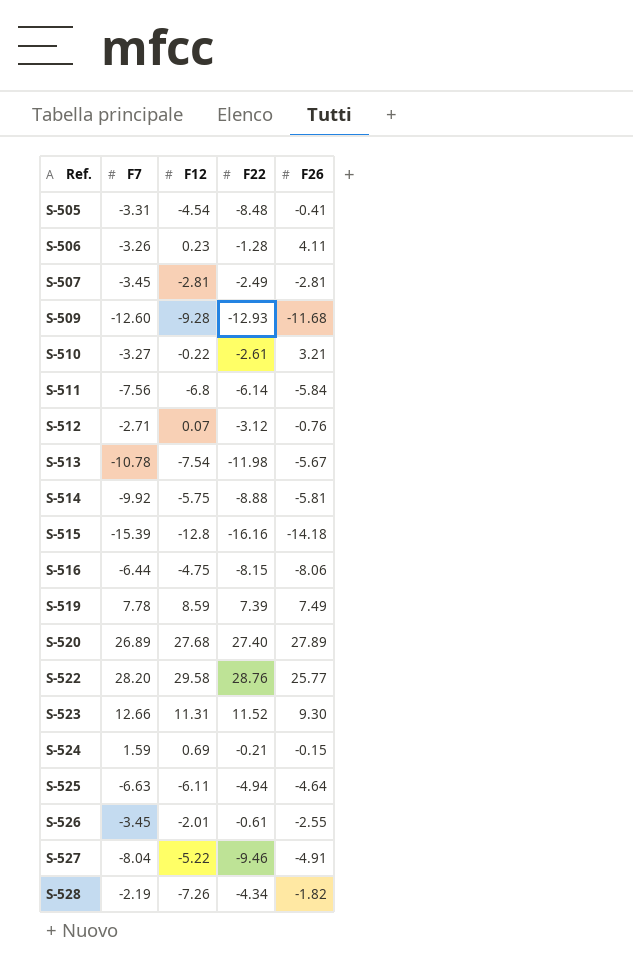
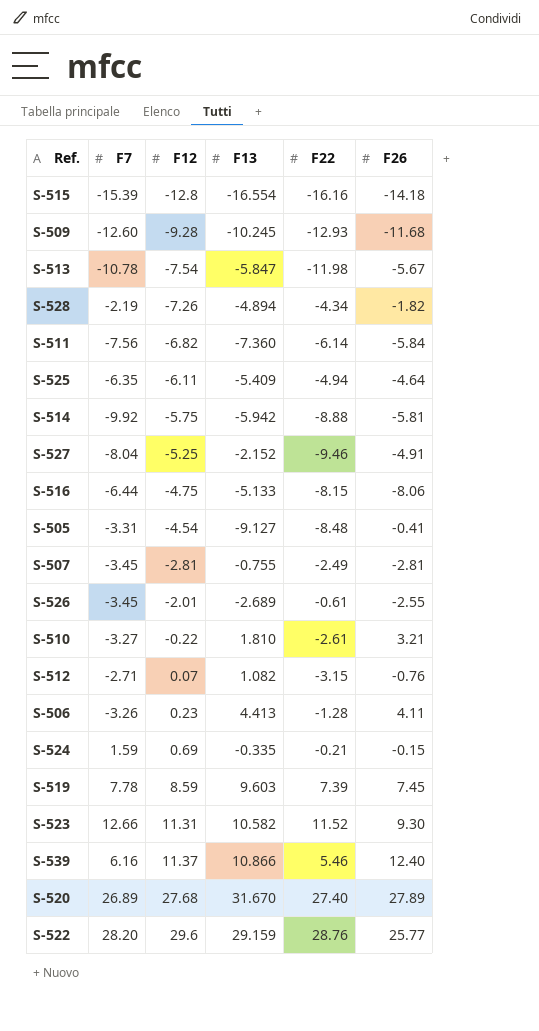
row order: Ref. ascending -> F12 ascending
column F13 | position: none -> 4
S-511 | F12: -6.8 -> -6.82
S-525 | F7: -6.63 -> -6.35
S-527 | F12: -5.22 -> -5.25
S-512 | F22: -3.12 -> -3.15
S-519 | F26: 7.49 -> 7.45
row S-539: none -> 6.16 | 11.37 | 10.866 | 5.46 | 12.40
S-522 | F12: 29.58 -> 29.6

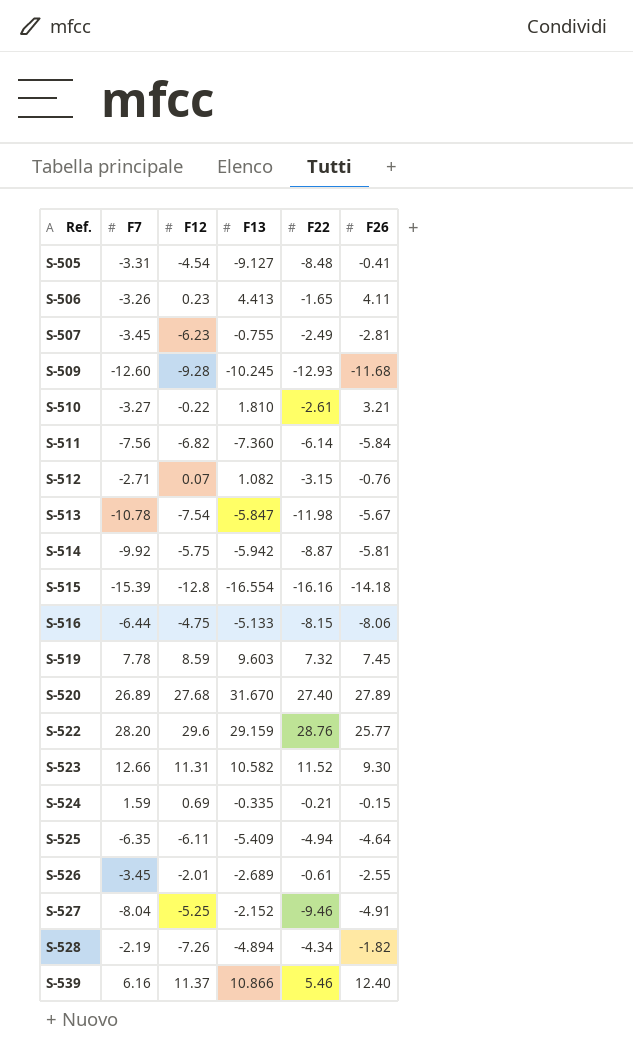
row order: F12 ascending -> Ref. ascending
S-506 | F22: -1.28 -> -1.65
S-507 | F12: -2.81 -> -6.23
S-514 | F22: -8.88 -> -8.87
S-519 | F22: 7.39 -> 7.32

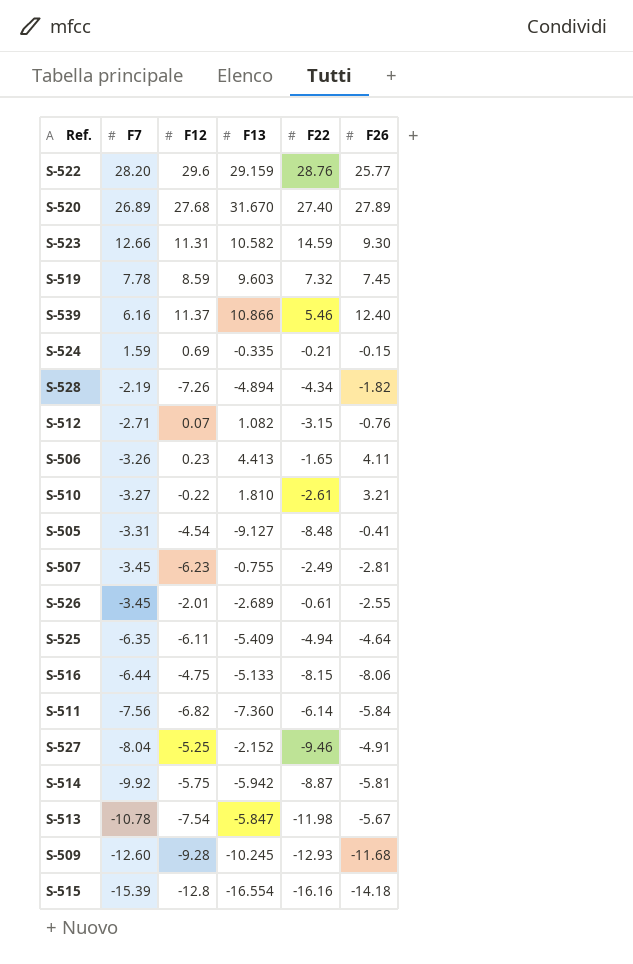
row order: Ref. ascending -> F7 descending
S-523 | F22: 11.52 -> 14.59

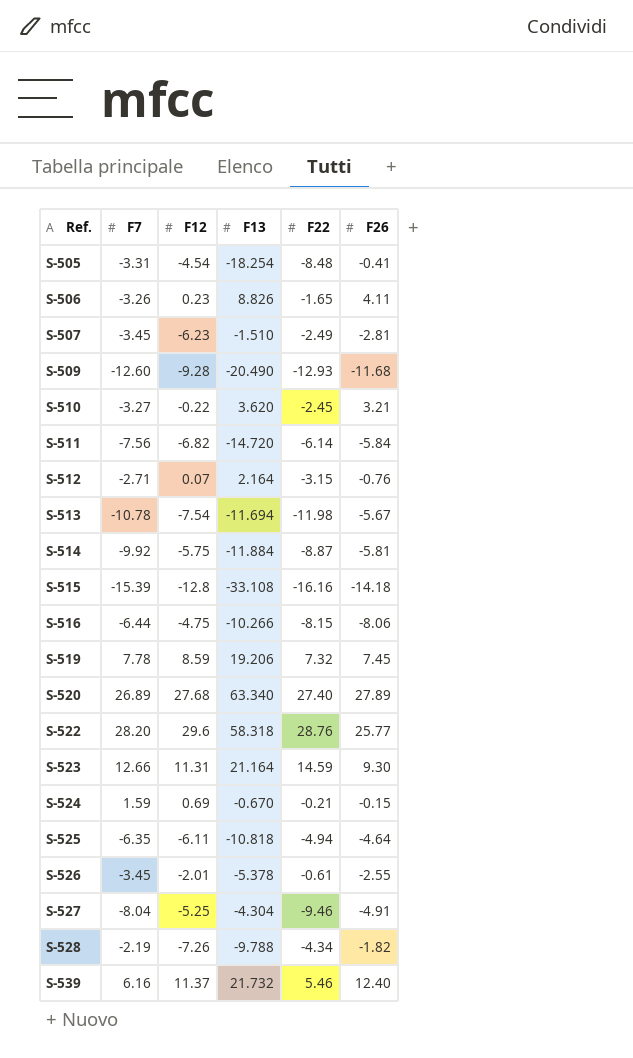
row order: F7 descending -> Ref. ascending
S-505 | F13: -9.127 -> -18.254
S-506 | F13: 4.413 -> 8.826
S-507 | F13: -0.755 -> -1.510
S-509 | F13: -10.245 -> -20.490
S-510 | F13: 1.810 -> 3.620
S-510 | F22: -2.61 -> -2.45
S-511 | F13: -7.360 -> -14.720
S-512 | F13: 1.082 -> 2.164
S-513 | F13: -5.847 -> -11.694
S-514 | F13: -5.942 -> -11.884
S-515 | F13: -16.554 -> -33.108
S-516 | F13: -5.133 -> -10.266
S-519 | F13: 9.603 -> 19.206
S-520 | F13: 31.670 -> 63.340
S-522 | F13: 29.159 -> 58.318
S-523 | F13: 10.582 -> 21.164
S-524 | F13: -0.335 -> -0.670
S-525 | F13: -5.409 -> -10.818
S-526 | F13: -2.689 -> -5.378
S-527 | F13: -2.152 -> -4.304
S-528 | F13: -4.894 -> -9.788
S-539 | F13: 10.866 -> 21.732

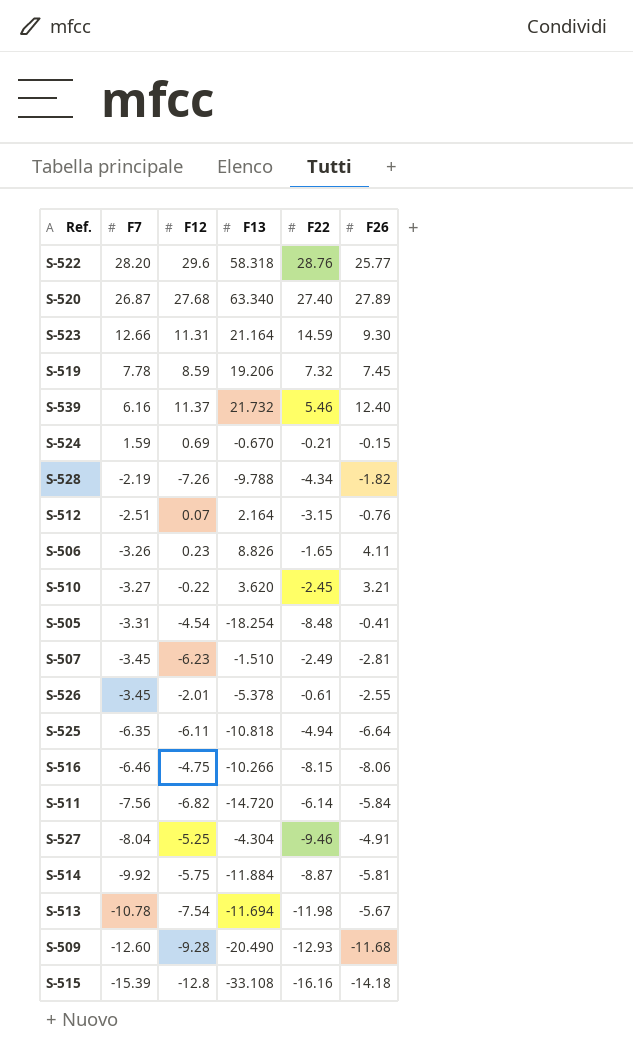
row order: Ref. ascending -> F7 descending
S-520 | F7: 26.89 -> 26.87
S-512 | F7: -2.71 -> -2.51
S-525 | F26: -4.64 -> -6.64
S-516 | F7: -6.44 -> -6.46

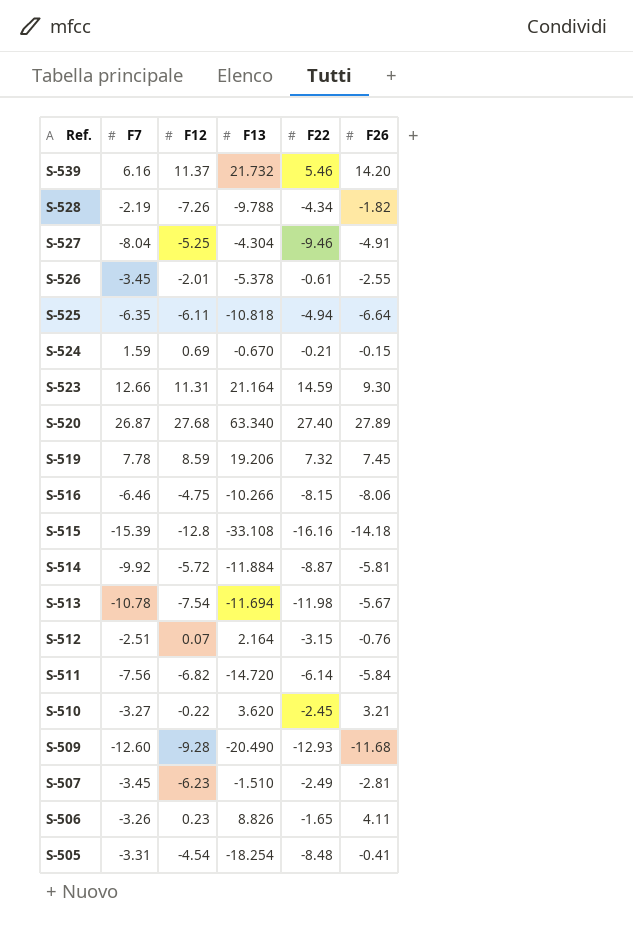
row order: F7 descending -> Ref. descending
row S-522: 28.20 | 29.6 | 58.318 | 28.76 | 25.77 -> none
S-539 | F26: 12.40 -> 14.20
S-514 | F12: -5.75 -> -5.72

